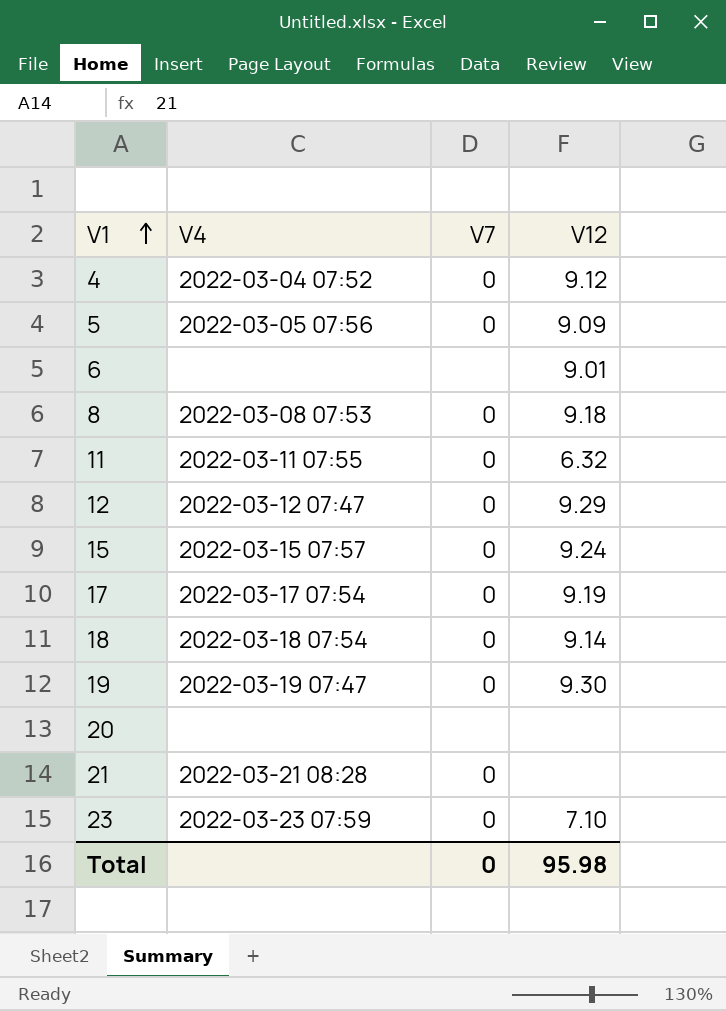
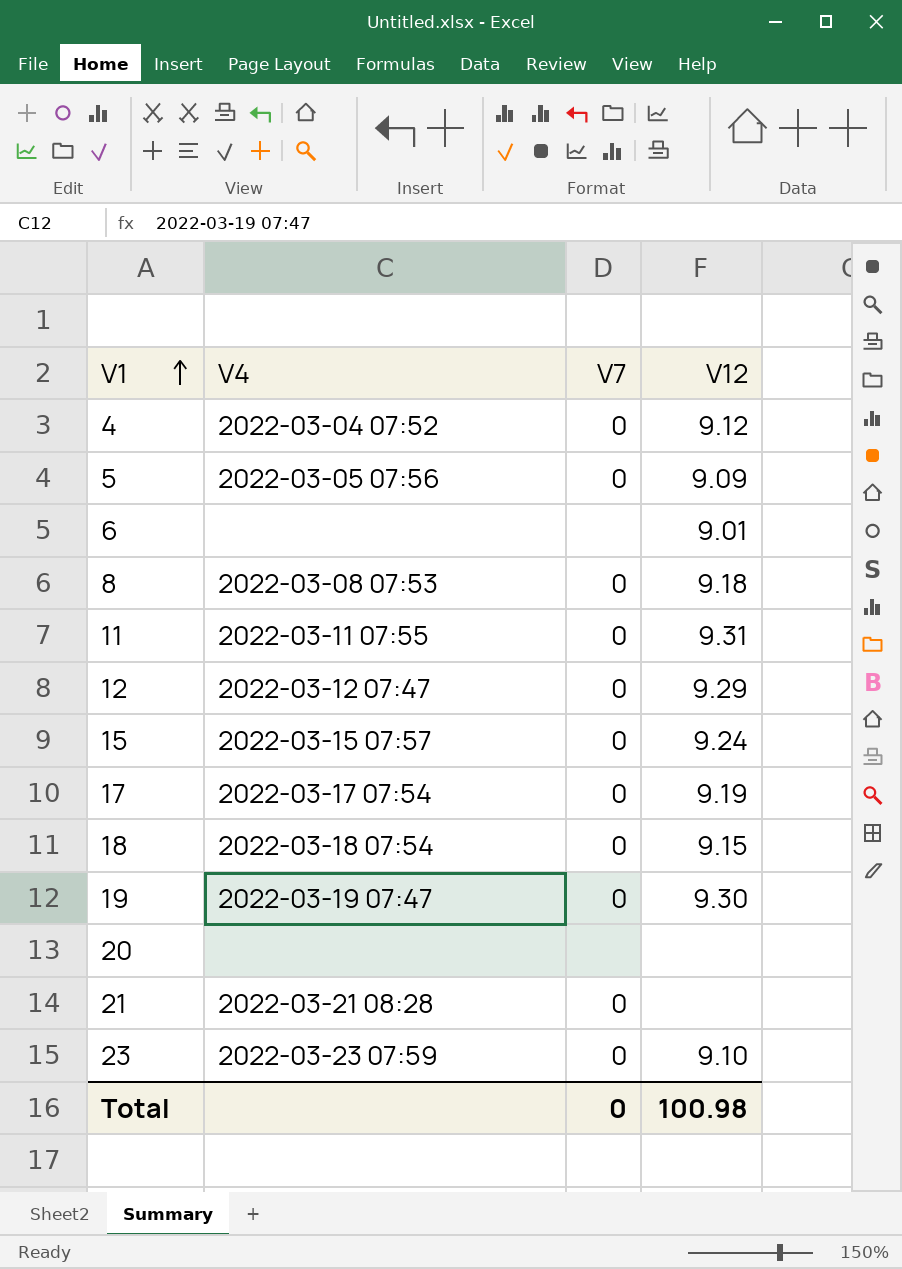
11 | V12: 6.32 -> 9.31
18 | V12: 9.14 -> 9.15
23 | V12: 7.10 -> 9.10
Total | V12: 95.98 -> 100.98

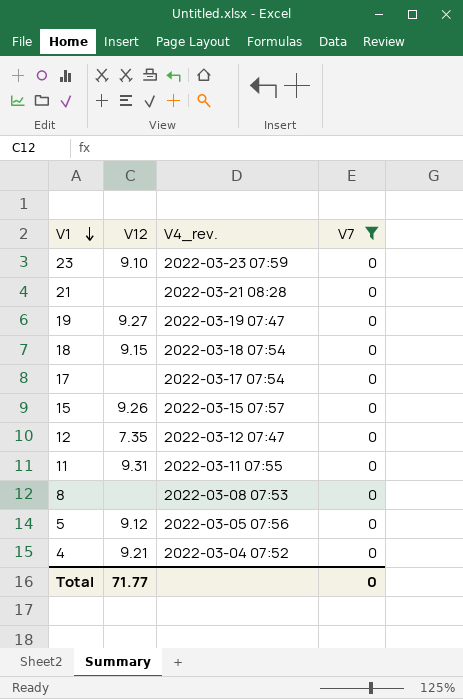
filter: none -> V7 = 0
row order: V1 ascending -> V1 descending
column V12 | position: 4 -> 2
column name: V4 -> V4_rev.
19 | V12: 9.30 -> 9.27
17 | V12: 9.19 -> none
15 | V12: 9.24 -> 9.26
12 | V12: 9.29 -> 7.35
8 | V12: 9.18 -> none
5 | V12: 9.09 -> 9.12
4 | V12: 9.12 -> 9.21
Total | V12: 100.98 -> 71.77

